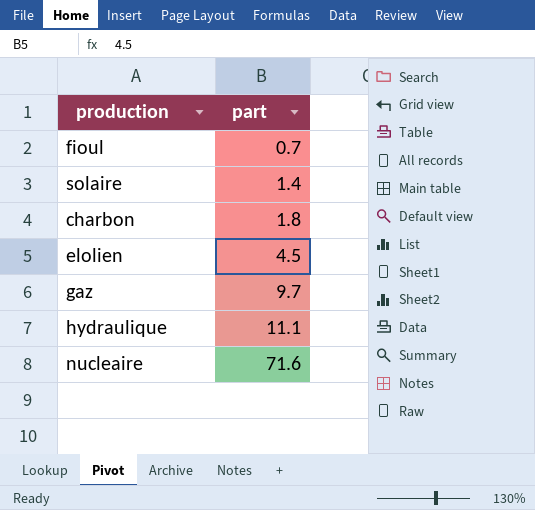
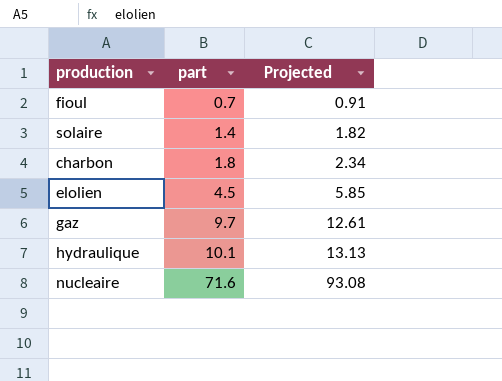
column Projected | formula: none -> [part] * 1.3
hydraulique | part: 11.1 -> 10.1

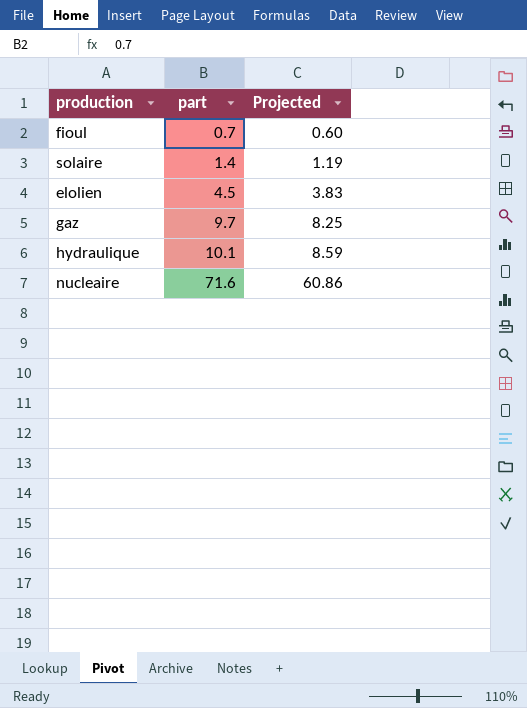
column Projected | formula: [part] * 1.3 -> [part] * 0.85
row charbon: 1.8 | 2.34 -> none

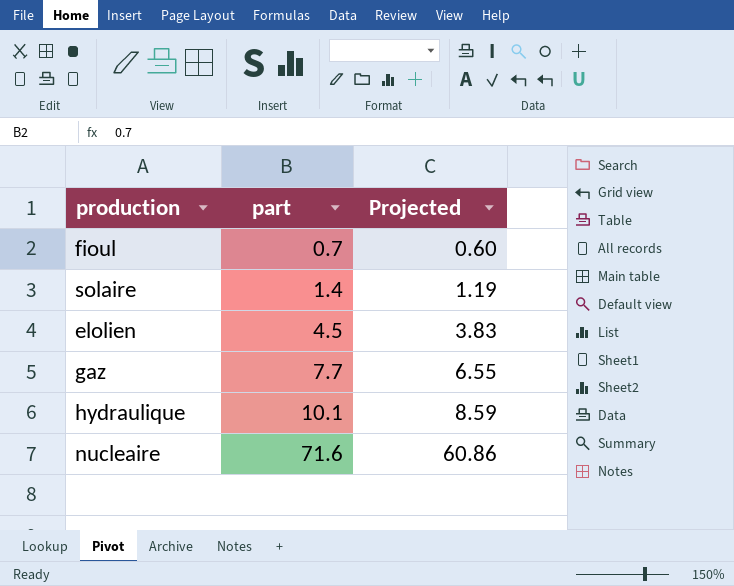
gaz | part: 9.7 -> 7.7
gaz | Projected: 8.25 -> 6.55

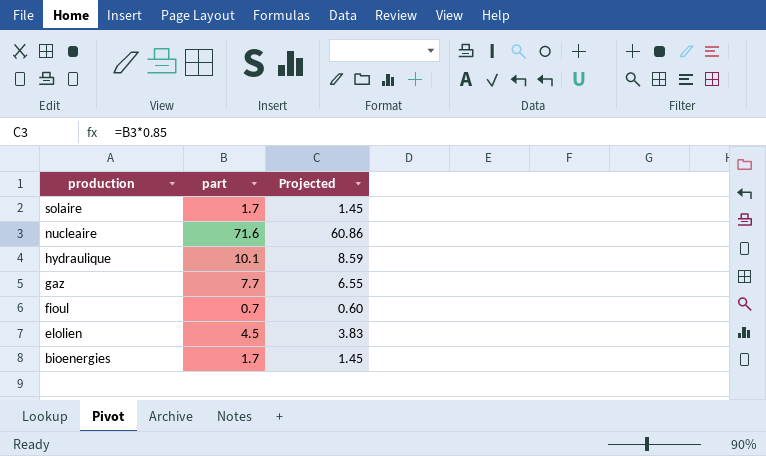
row order: part ascending -> production descending
solaire | part: 1.4 -> 1.7
solaire | Projected: 1.19 -> 1.45
row bioenergies: none -> 1.7 | 1.45

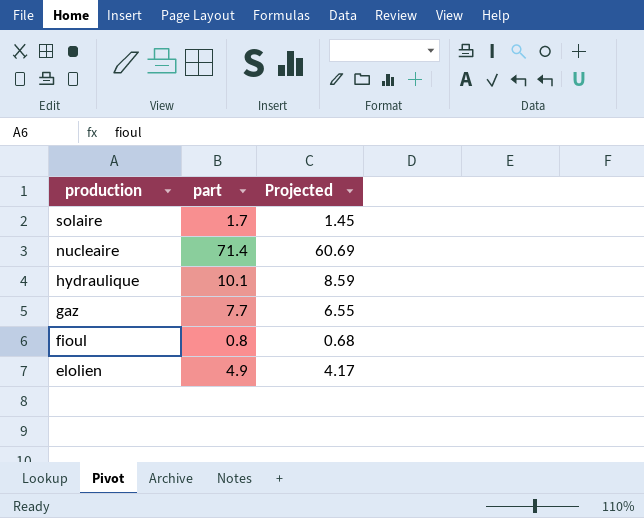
row bioenergies: 1.7 | 1.45 -> none
nucleaire | part: 71.6 -> 71.4
nucleaire | Projected: 60.86 -> 60.69
fioul | part: 0.7 -> 0.8
fioul | Projected: 0.60 -> 0.68
elolien | part: 4.5 -> 4.9
elolien | Projected: 3.83 -> 4.17

